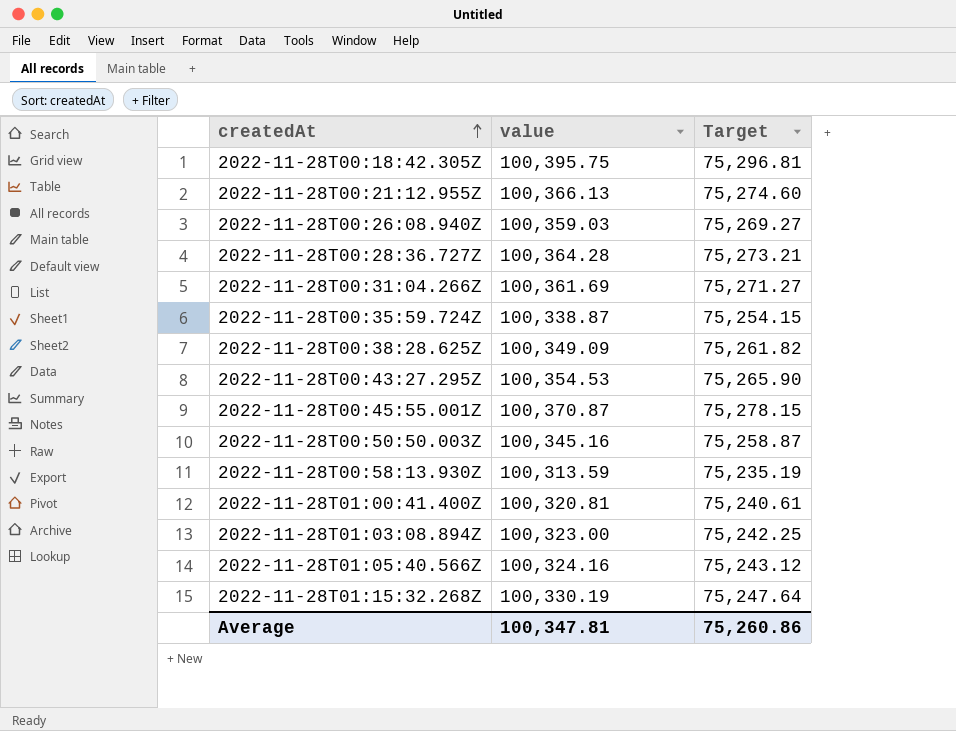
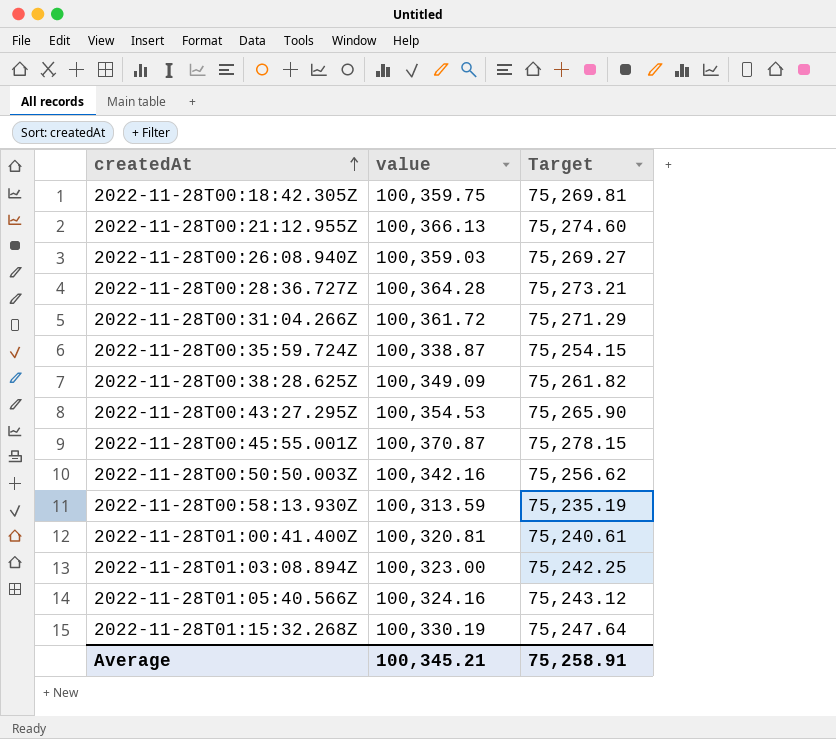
2022-11-28T00:18:42.305Z | value: 100,395.75 -> 100,359.75
2022-11-28T00:18:42.305Z | Target: 75,296.81 -> 75,269.81
2022-11-28T00:31:04.266Z | value: 100,361.69 -> 100,361.72
2022-11-28T00:31:04.266Z | Target: 75,271.27 -> 75,271.29
2022-11-28T00:50:50.003Z | value: 100,345.16 -> 100,342.16
2022-11-28T00:50:50.003Z | Target: 75,258.87 -> 75,256.62
Average | value: 100,347.81 -> 100,345.21
Average | Target: 75,260.86 -> 75,258.91

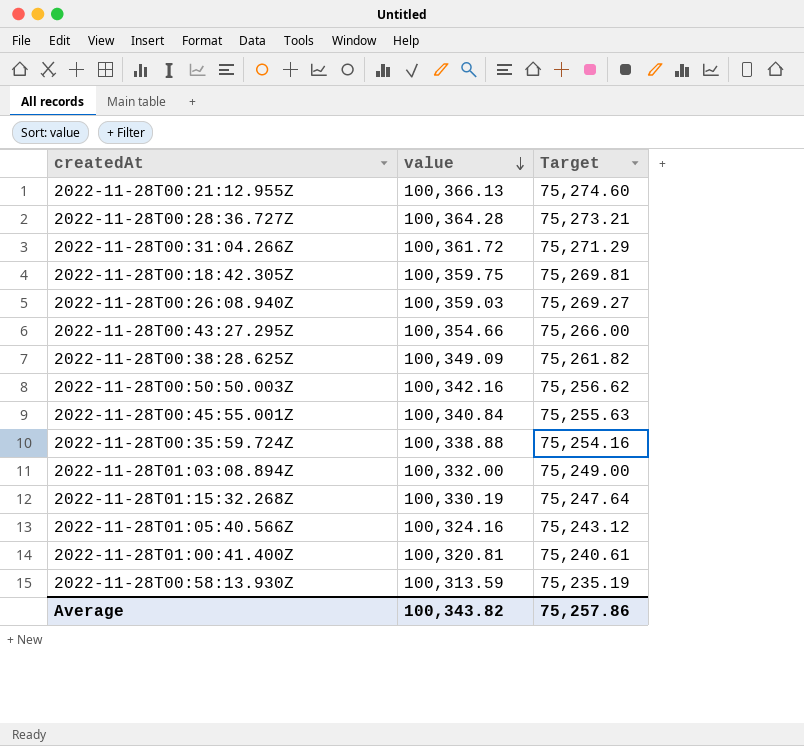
row order: createdAt ascending -> value descending
2022-11-28T00:43:27.295Z | value: 100,354.53 -> 100,354.66
2022-11-28T00:43:27.295Z | Target: 75,265.90 -> 75,266.00
2022-11-28T00:45:55.001Z | value: 100,370.87 -> 100,340.84
2022-11-28T00:45:55.001Z | Target: 75,278.15 -> 75,255.63
2022-11-28T00:35:59.724Z | value: 100,338.87 -> 100,338.88
2022-11-28T00:35:59.724Z | Target: 75,254.15 -> 75,254.16
2022-11-28T01:03:08.894Z | value: 100,323.00 -> 100,332.00
2022-11-28T01:03:08.894Z | Target: 75,242.25 -> 75,249.00
Average | value: 100,345.21 -> 100,343.82
Average | Target: 75,258.91 -> 75,257.86

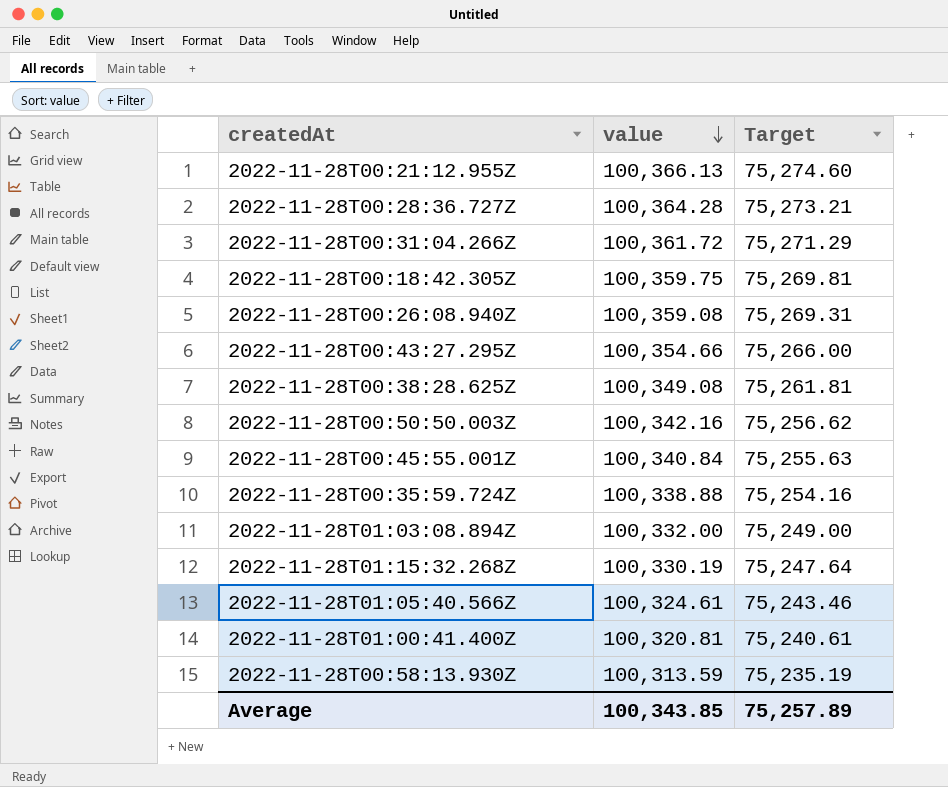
2022-11-28T00:26:08.940Z | value: 100,359.03 -> 100,359.08
2022-11-28T00:26:08.940Z | Target: 75,269.27 -> 75,269.31
2022-11-28T00:38:28.625Z | value: 100,349.09 -> 100,349.08
2022-11-28T00:38:28.625Z | Target: 75,261.82 -> 75,261.81
2022-11-28T01:05:40.566Z | value: 100,324.16 -> 100,324.61
2022-11-28T01:05:40.566Z | Target: 75,243.12 -> 75,243.46
Average | value: 100,343.82 -> 100,343.85
Average | Target: 75,257.86 -> 75,257.89

